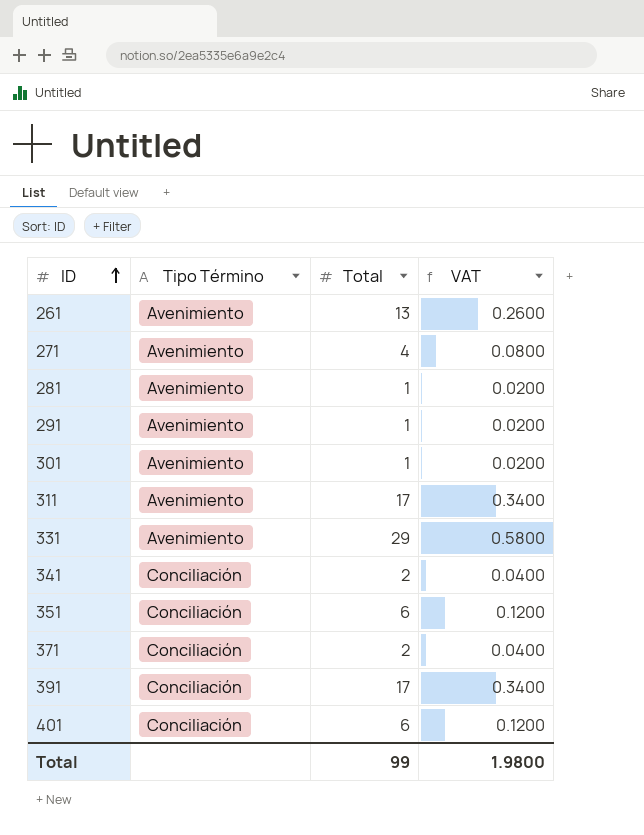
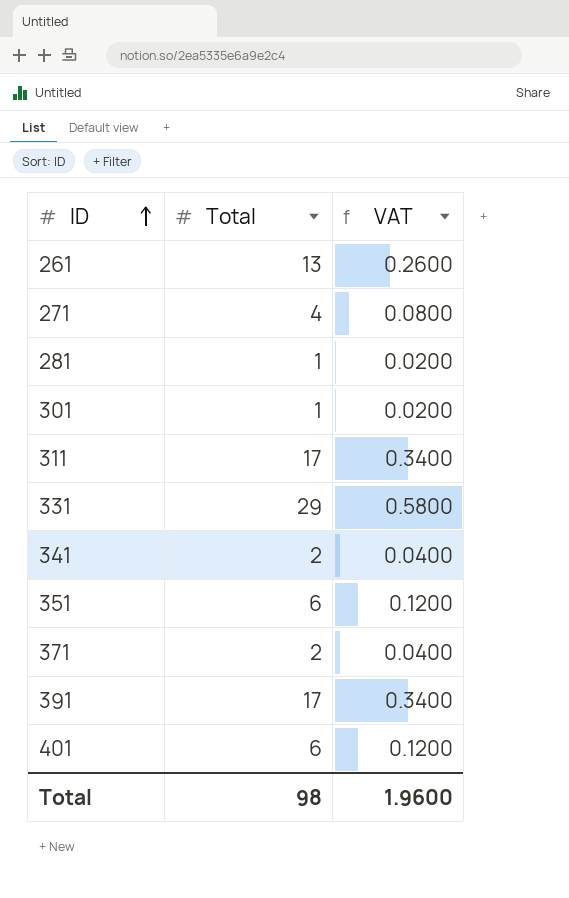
column Tipo Término | position: 2 -> none
row 291: Avenimiento | 1 | 0.0200 -> none
Total | Total: 99 -> 98
Total | VAT: 1.9800 -> 1.9600

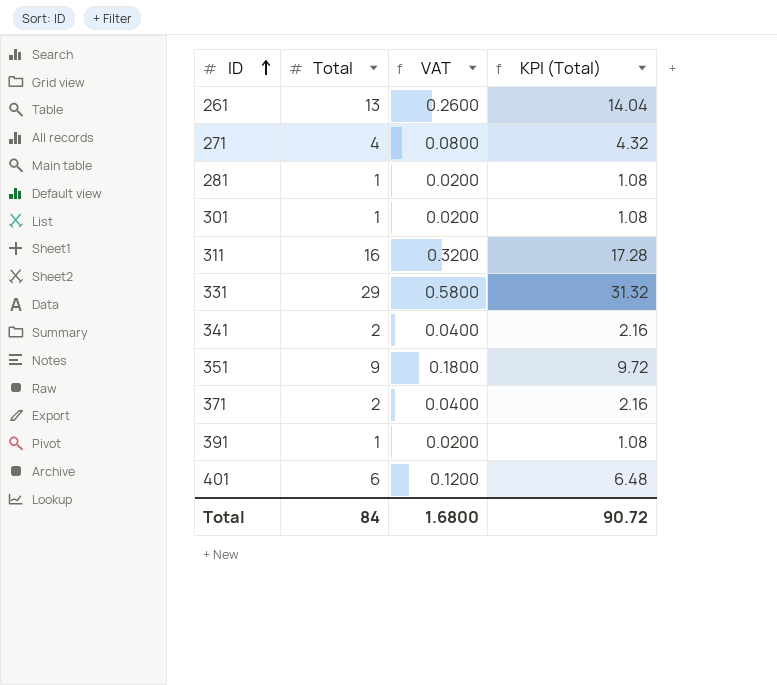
column KPI (Total) | formula: none -> [Total] * 1.08
311 | Total: 17 -> 16
311 | VAT: 0.3400 -> 0.3200
351 | Total: 6 -> 9
351 | VAT: 0.1200 -> 0.1800
391 | Total: 17 -> 1
391 | VAT: 0.3400 -> 0.0200
Total | Total: 98 -> 84
Total | VAT: 1.9600 -> 1.6800

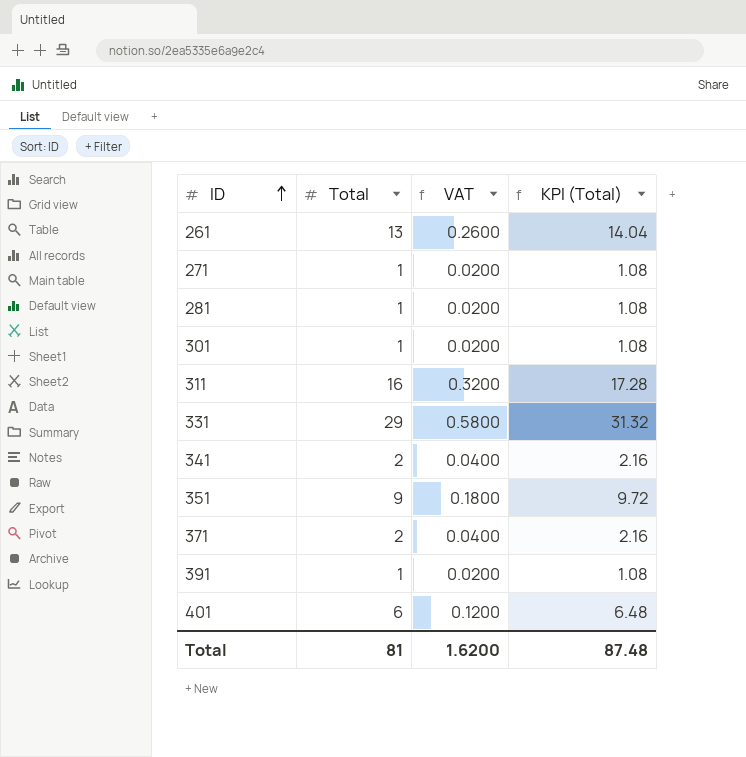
271 | Total: 4 -> 1
271 | VAT: 0.0800 -> 0.0200
271 | KPI (Total): 4.32 -> 1.08
Total | Total: 84 -> 81
Total | VAT: 1.6800 -> 1.6200
Total | KPI (Total): 90.72 -> 87.48

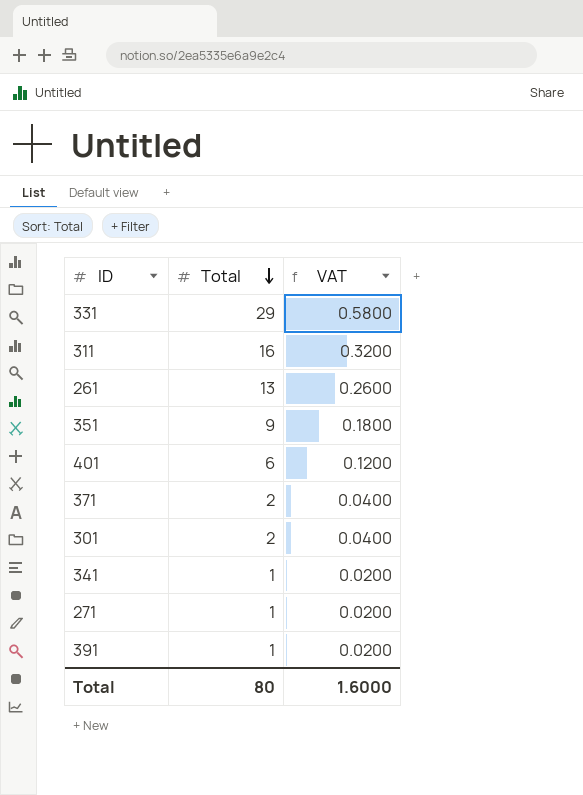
row order: ID ascending -> Total descending
column KPI (Total) | formula: [Total] * 1.08 -> none
row 281: 1 | 0.0200 | 1.08 -> none
301 | Total: 1 -> 2
301 | VAT: 0.0200 -> 0.0400
341 | Total: 2 -> 1
341 | VAT: 0.0400 -> 0.0200
Total | Total: 81 -> 80
Total | VAT: 1.6200 -> 1.6000

